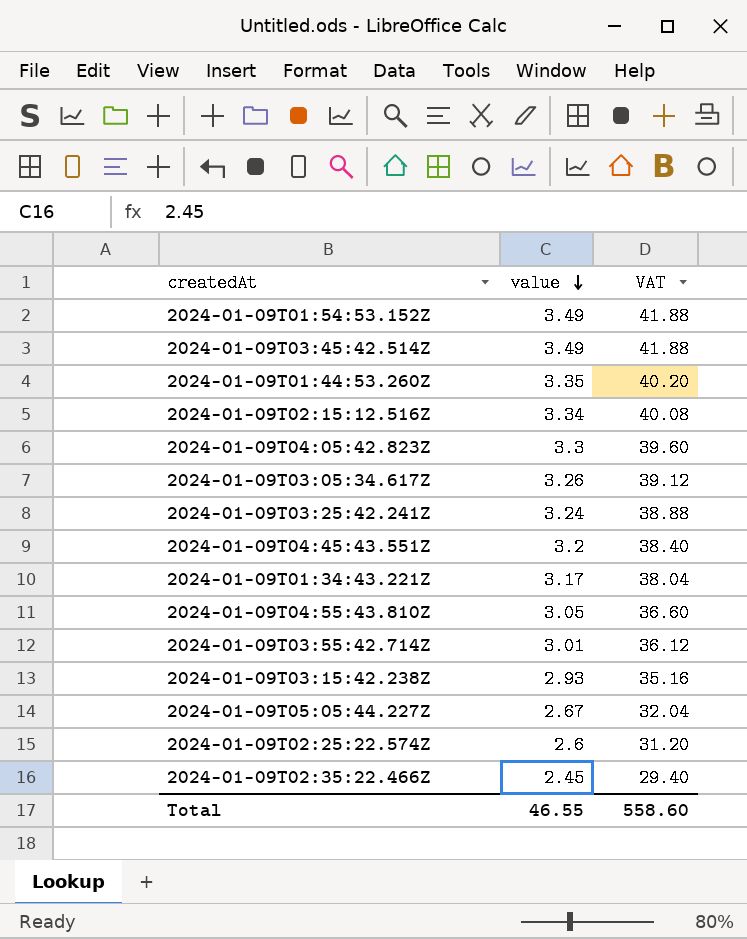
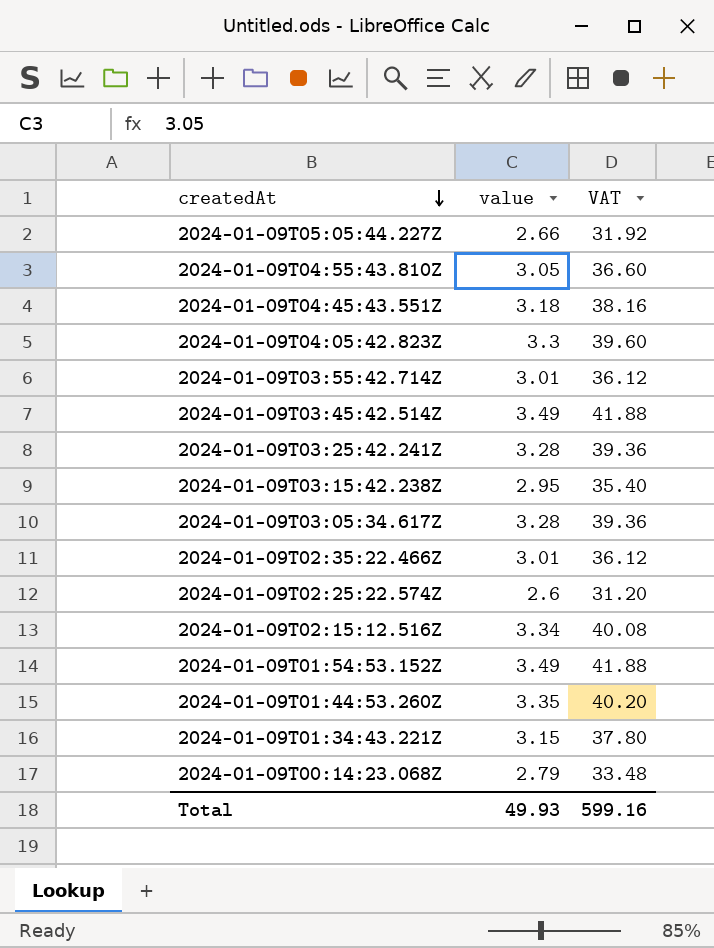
row order: value descending -> createdAt descending
2024-01-09T05:05:44.227Z | value: 2.67 -> 2.66
2024-01-09T05:05:44.227Z | VAT: 32.04 -> 31.92
2024-01-09T04:45:43.551Z | value: 3.2 -> 3.18
2024-01-09T04:45:43.551Z | VAT: 38.40 -> 38.16
2024-01-09T03:25:42.241Z | value: 3.24 -> 3.28
2024-01-09T03:25:42.241Z | VAT: 38.88 -> 39.36
2024-01-09T03:15:42.238Z | value: 2.93 -> 2.95
2024-01-09T03:15:42.238Z | VAT: 35.16 -> 35.40
2024-01-09T03:05:34.617Z | value: 3.26 -> 3.28
2024-01-09T03:05:34.617Z | VAT: 39.12 -> 39.36
2024-01-09T02:35:22.466Z | value: 2.45 -> 3.01
2024-01-09T02:35:22.466Z | VAT: 29.40 -> 36.12
2024-01-09T01:34:43.221Z | value: 3.17 -> 3.15
2024-01-09T01:34:43.221Z | VAT: 38.04 -> 37.80
row 2024-01-09T00:14:23.068Z: none -> 2.79 | 33.48
Total | value: 46.55 -> 49.93
Total | VAT: 558.60 -> 599.16

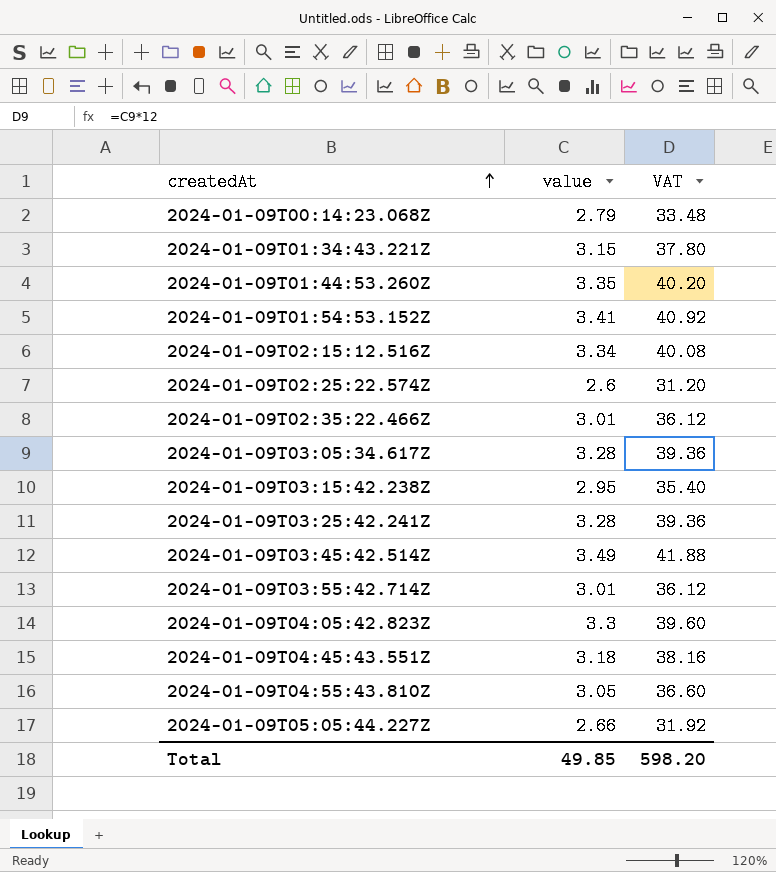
row order: createdAt descending -> createdAt ascending
2024-01-09T01:54:53.152Z | value: 3.49 -> 3.41
2024-01-09T01:54:53.152Z | VAT: 41.88 -> 40.92
Total | value: 49.93 -> 49.85
Total | VAT: 599.16 -> 598.20

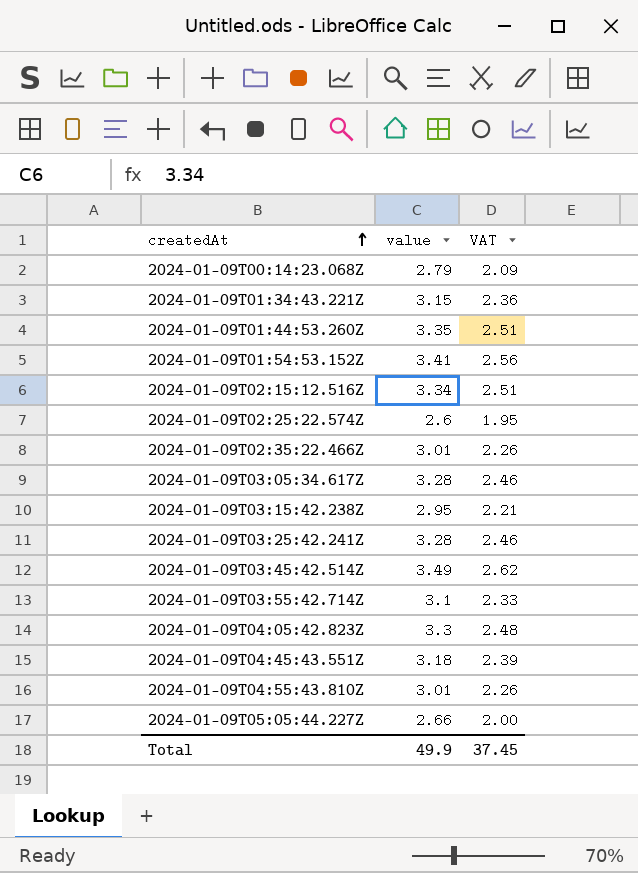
column VAT | formula: [value] * 12 -> [value] * 0.75
2024-01-09T03:55:42.714Z | value: 3.01 -> 3.1
2024-01-09T04:55:43.810Z | value: 3.05 -> 3.01
Total | value: 49.85 -> 49.9
Total | VAT: 598.20 -> 37.45

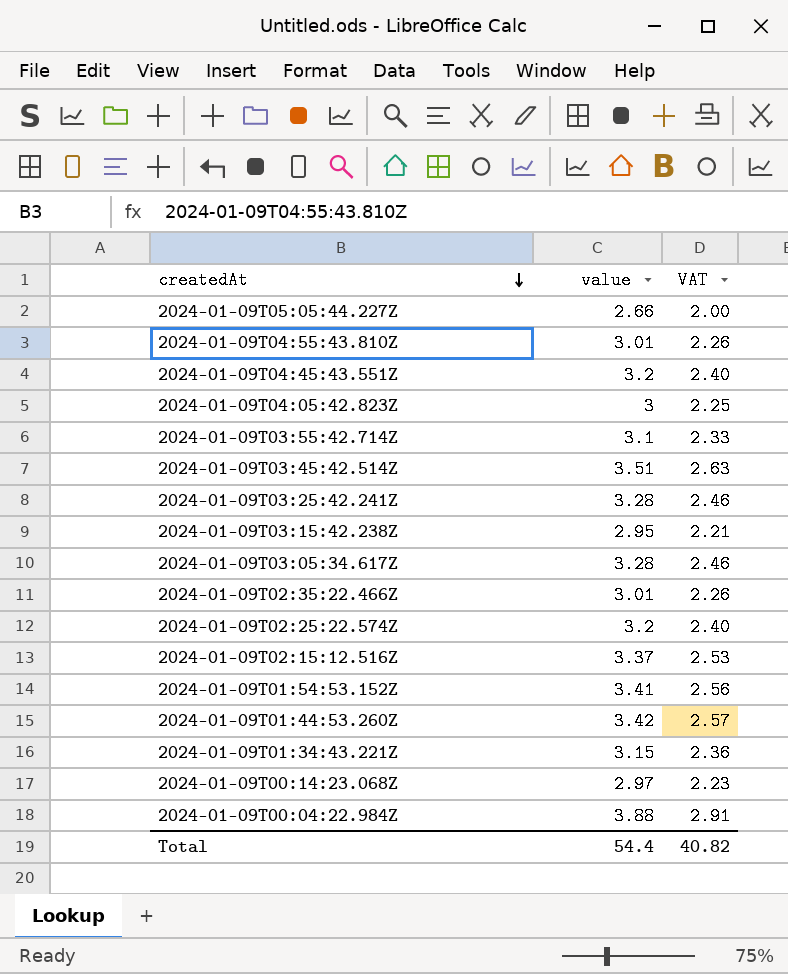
row order: createdAt ascending -> createdAt descending
2024-01-09T04:45:43.551Z | value: 3.18 -> 3.2
2024-01-09T04:45:43.551Z | VAT: 2.39 -> 2.40
2024-01-09T04:05:42.823Z | value: 3.3 -> 3
2024-01-09T04:05:42.823Z | VAT: 2.48 -> 2.25
2024-01-09T03:45:42.514Z | value: 3.49 -> 3.51
2024-01-09T03:45:42.514Z | VAT: 2.62 -> 2.63
2024-01-09T02:25:22.574Z | value: 2.6 -> 3.2
2024-01-09T02:25:22.574Z | VAT: 1.95 -> 2.40
2024-01-09T02:15:12.516Z | value: 3.34 -> 3.37
2024-01-09T02:15:12.516Z | VAT: 2.51 -> 2.53
2024-01-09T01:44:53.260Z | value: 3.35 -> 3.42
2024-01-09T01:44:53.260Z | VAT: 2.51 -> 2.57
2024-01-09T00:14:23.068Z | value: 2.79 -> 2.97
2024-01-09T00:14:23.068Z | VAT: 2.09 -> 2.23
row 2024-01-09T00:04:22.984Z: none -> 3.88 | 2.91
Total | value: 49.9 -> 54.4
Total | VAT: 37.45 -> 40.82

